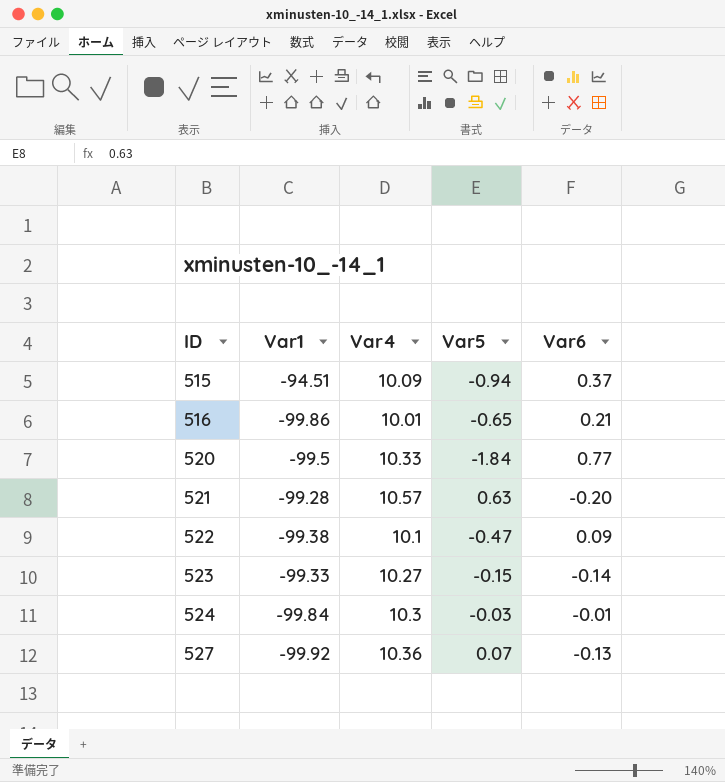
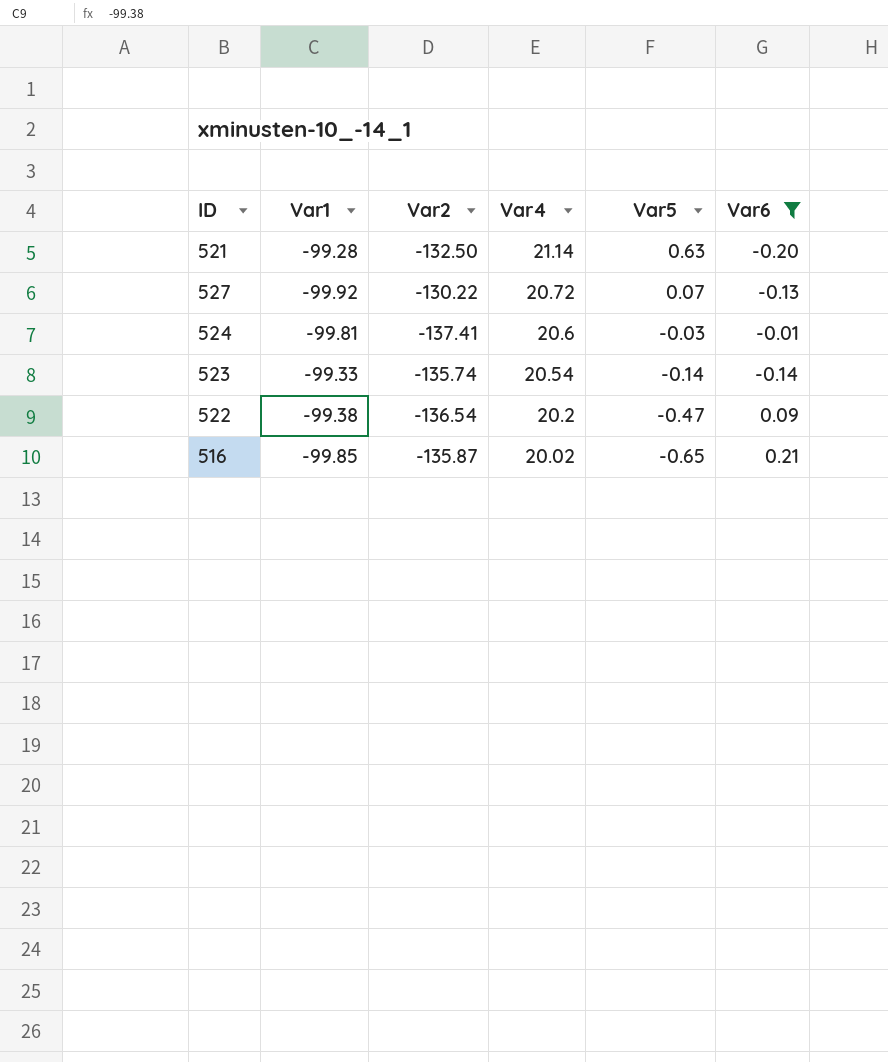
filter: none -> Var6 <= 0.21
row order: ID ascending -> Var4 descending
column Var2 | position: none -> 3
521 | Var4: 10.57 -> 21.14
527 | Var4: 10.36 -> 20.72
524 | Var1: -99.84 -> -99.81
524 | Var4: 10.3 -> 20.6
523 | Var4: 10.27 -> 20.54
523 | Var5: -0.15 -> -0.14
522 | Var4: 10.1 -> 20.2
516 | Var1: -99.86 -> -99.85
516 | Var4: 10.01 -> 20.02

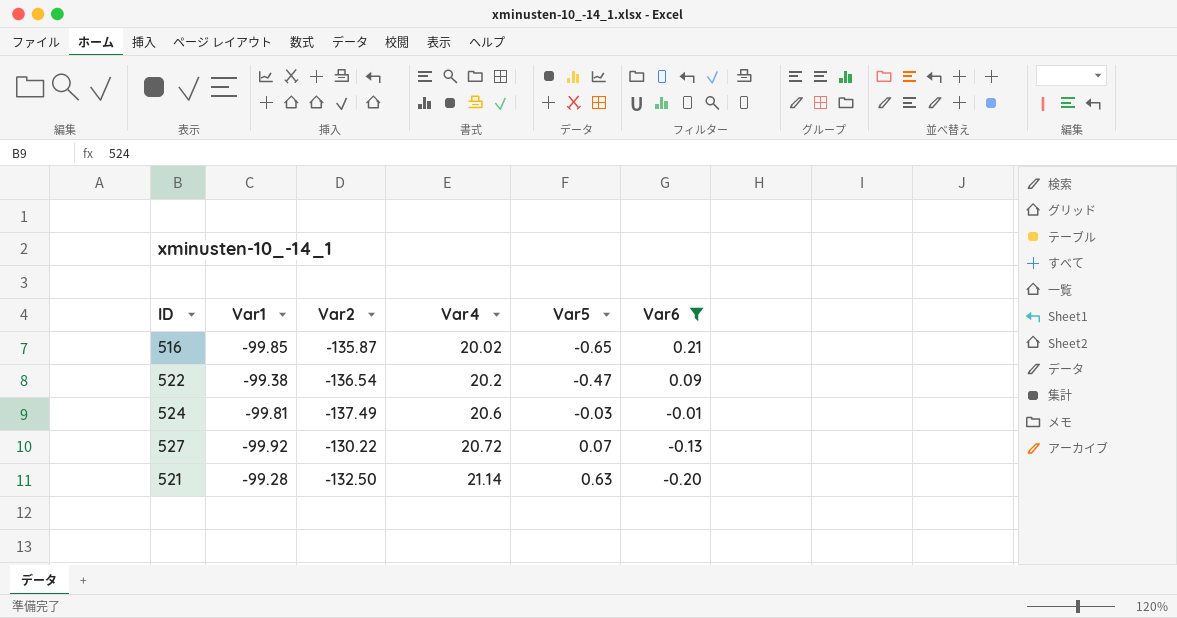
row order: Var4 descending -> Var4 ascending
row 523: -99.33 | -135.74 | 20.54 | -0.14 | -0.14 -> none
524 | Var2: -137.41 -> -137.49

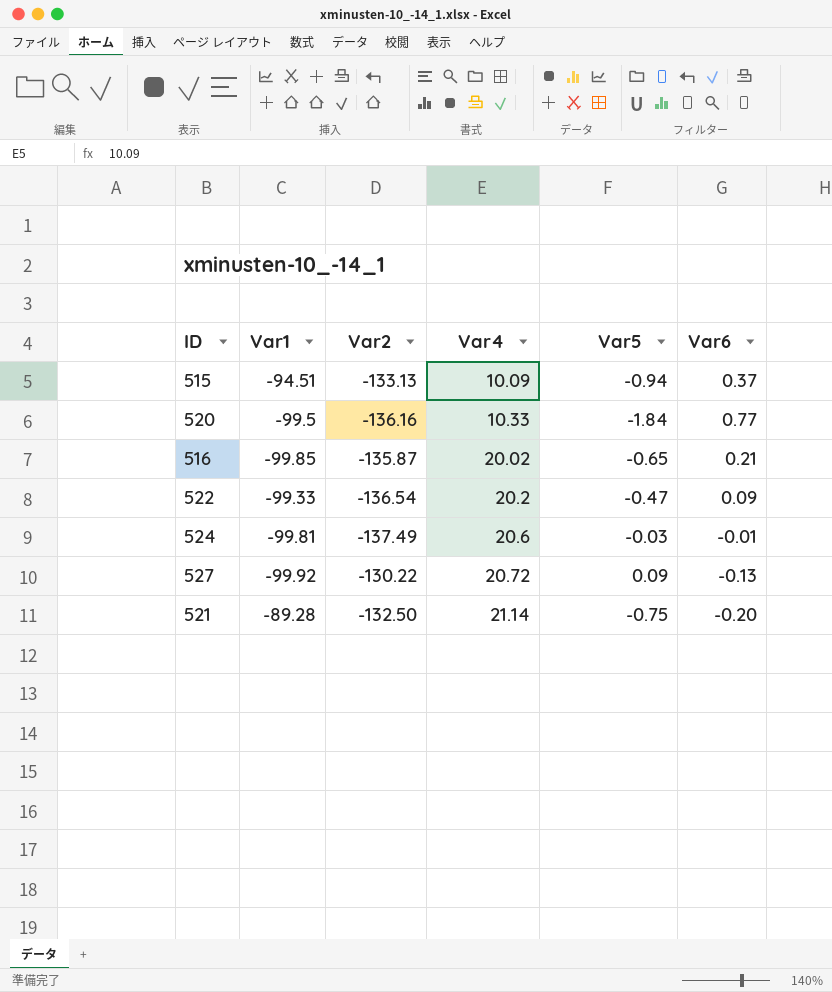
filter: Var6 <= 0.21 -> none
522 | Var1: -99.38 -> -99.33
527 | Var5: 0.07 -> 0.09
521 | Var1: -99.28 -> -89.28
521 | Var5: 0.63 -> -0.75

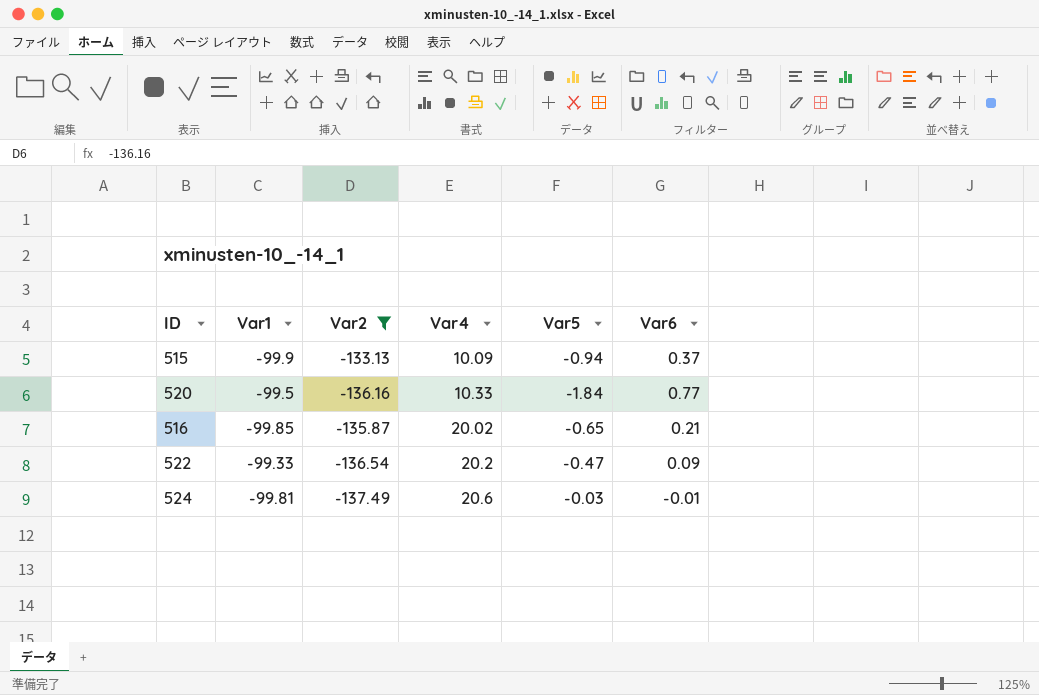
filter: none -> Var2 <= -133.13
515 | Var1: -94.51 -> -99.9

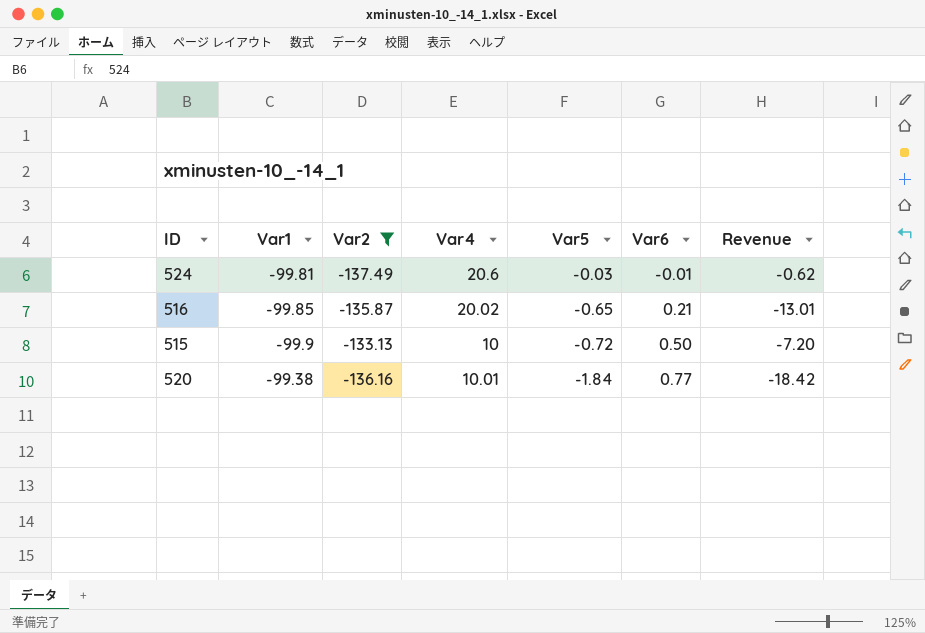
row order: Var4 ascending -> Var5 descending
column Revenue | formula: none -> [Var4] * [Var5]
row 522: -99.33 | -136.54 | 20.2 | -0.47 | 0.09 -> none
515 | Var4: 10.09 -> 10
515 | Var5: -0.94 -> -0.72
515 | Var6: 0.37 -> 0.50
520 | Var1: -99.5 -> -99.38
520 | Var4: 10.33 -> 10.01

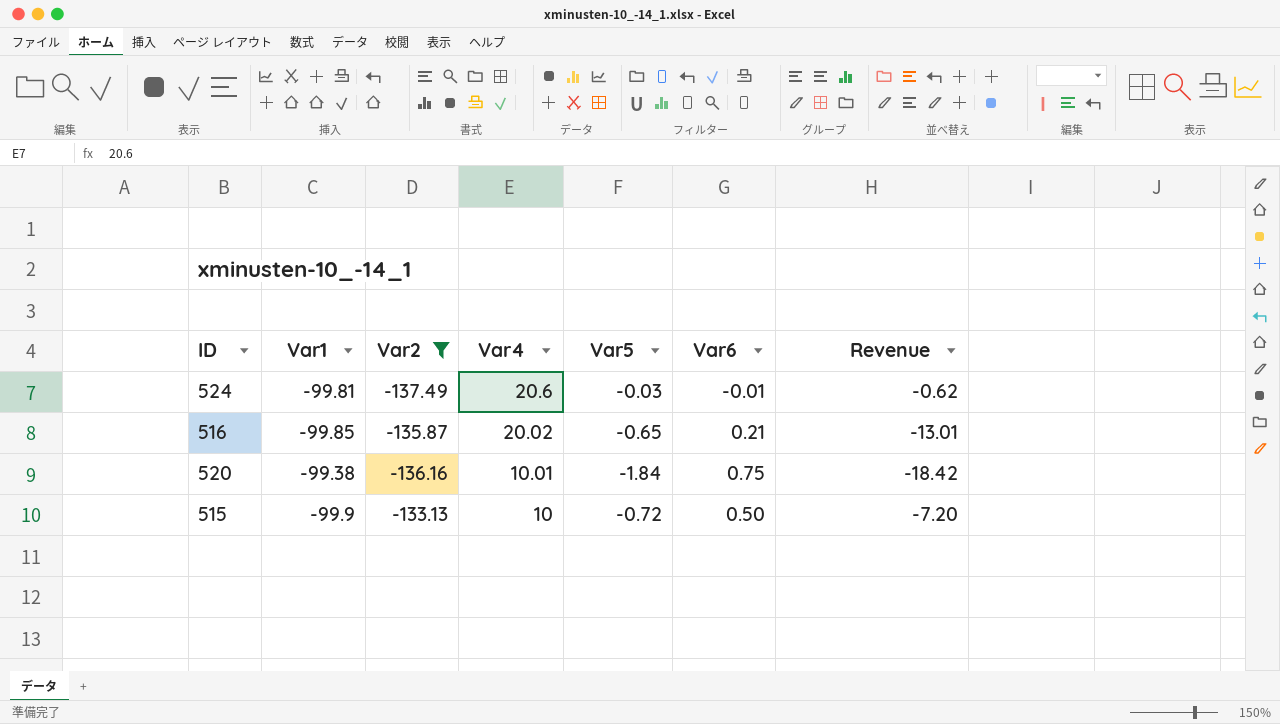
row order: Var5 descending -> Var4 descending
520 | Var6: 0.77 -> 0.75

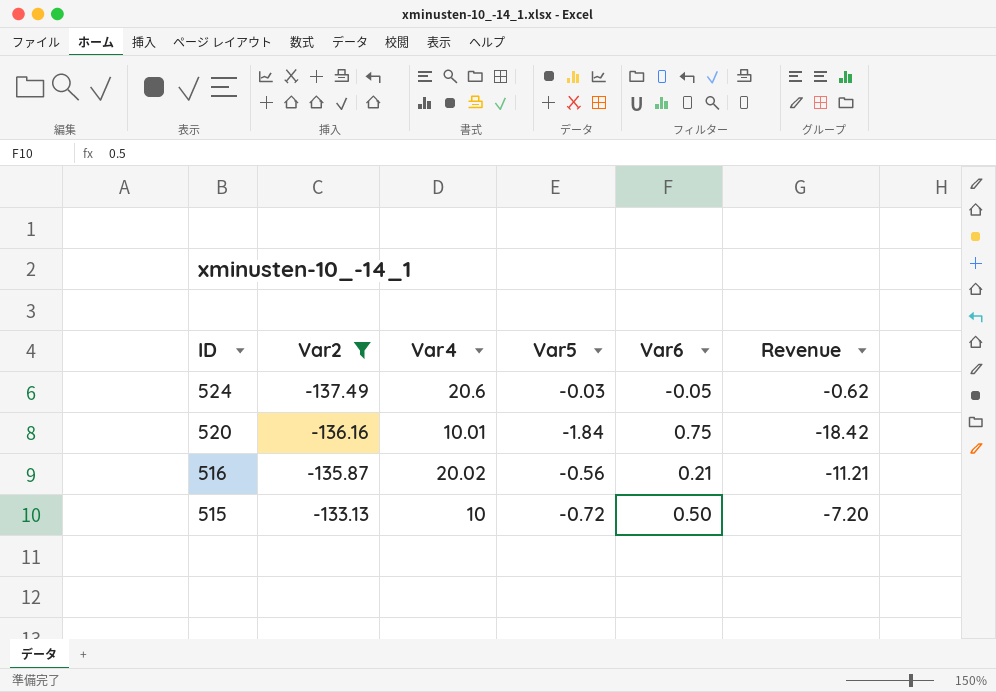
row order: Var4 descending -> ID descending
column Var1 | position: 2 -> none
524 | Var6: -0.01 -> -0.05
516 | Var5: -0.65 -> -0.56
516 | Revenue: -13.01 -> -11.21

